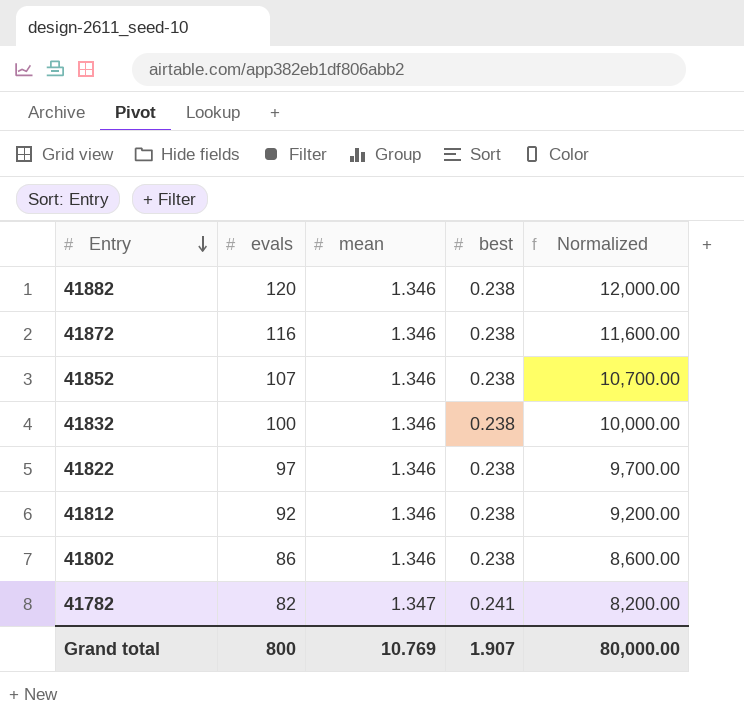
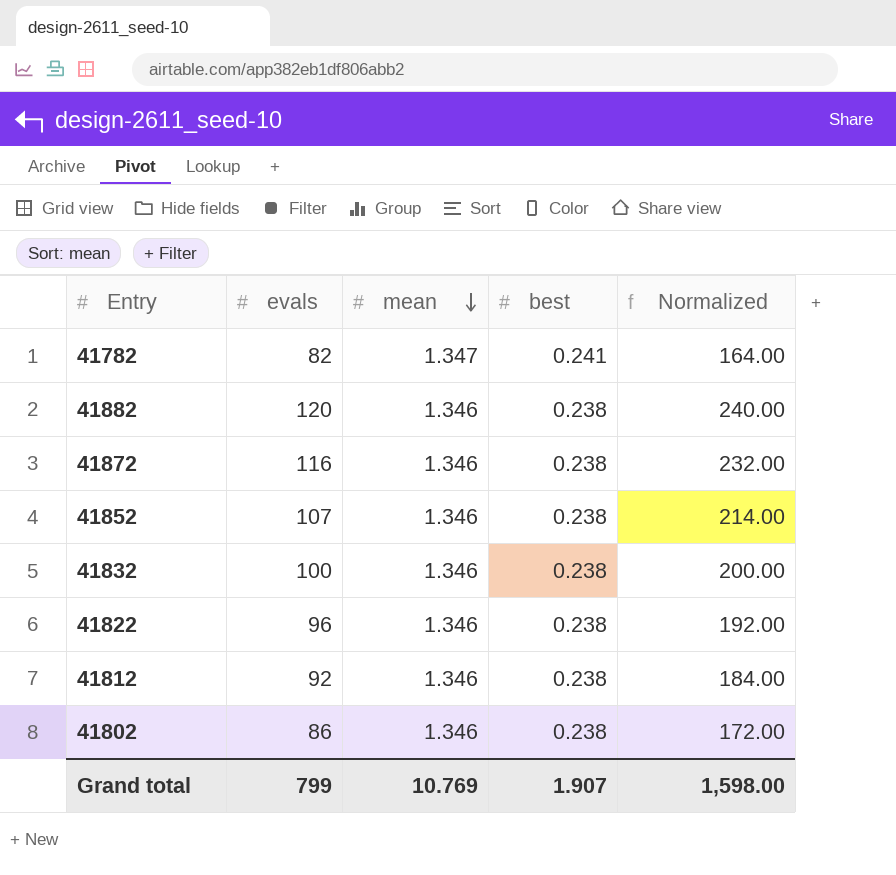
row order: Entry descending -> mean descending
column Normalized | formula: [evals] * 100 -> [evals] * 2
41822 | evals: 97 -> 96
Grand total | evals: 800 -> 799
Grand total | Normalized: 80,000.00 -> 1,598.00

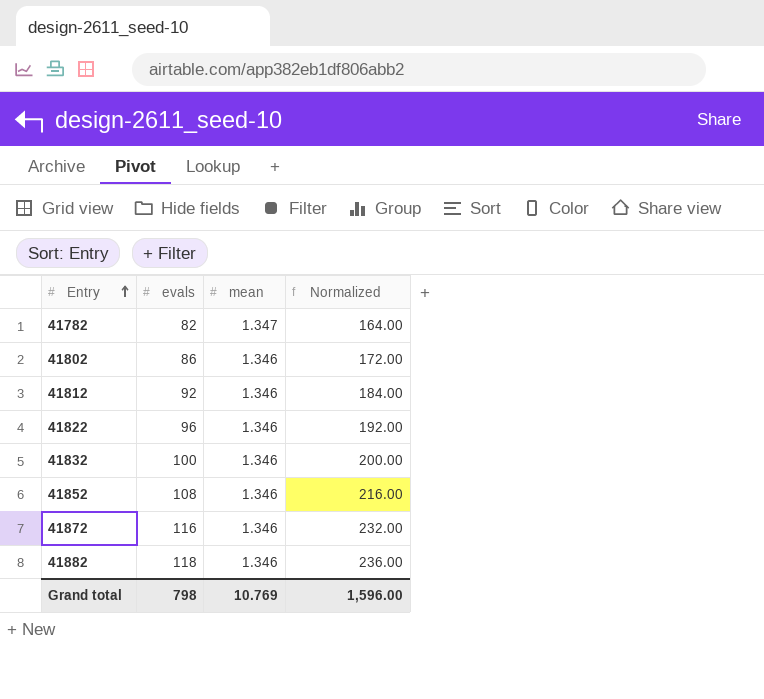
row order: mean descending -> Entry ascending
column best | position: 4 -> none
41852 | evals: 107 -> 108
41852 | Normalized: 214.00 -> 216.00
41882 | evals: 120 -> 118
41882 | Normalized: 240.00 -> 236.00
Grand total | evals: 799 -> 798
Grand total | Normalized: 1,598.00 -> 1,596.00

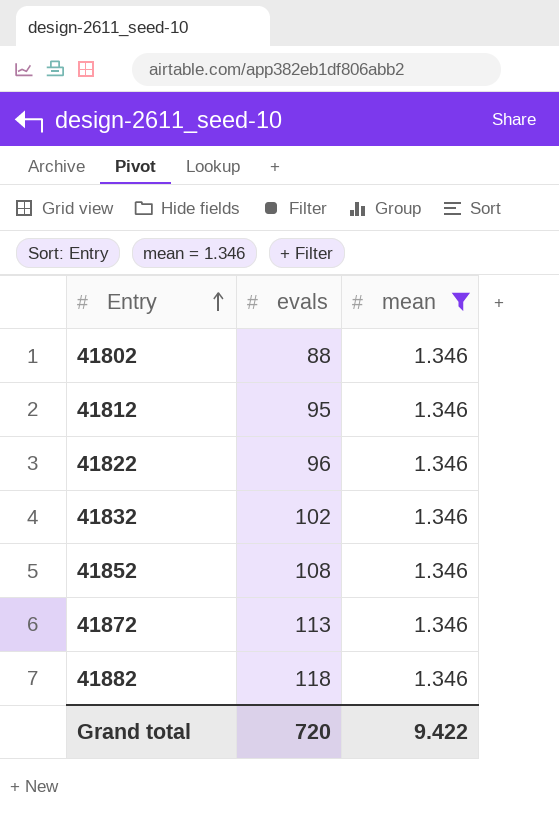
filter: none -> mean = 1.346
column Normalized | formula: [evals] * 2 -> none
41802 | evals: 86 -> 88
41812 | evals: 92 -> 95
41832 | evals: 100 -> 102
41872 | evals: 116 -> 113
Grand total | evals: 798 -> 720
Grand total | mean: 10.769 -> 9.422

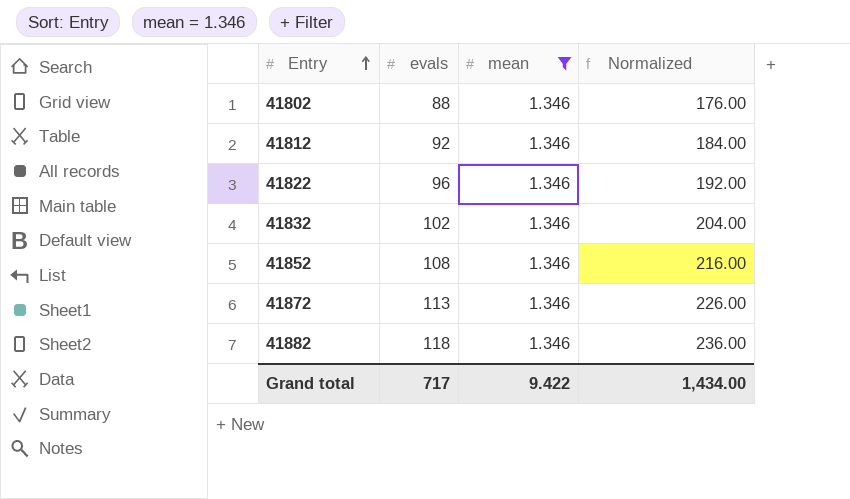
column Normalized | formula: none -> [evals] * 2
41812 | evals: 95 -> 92
Grand total | evals: 720 -> 717

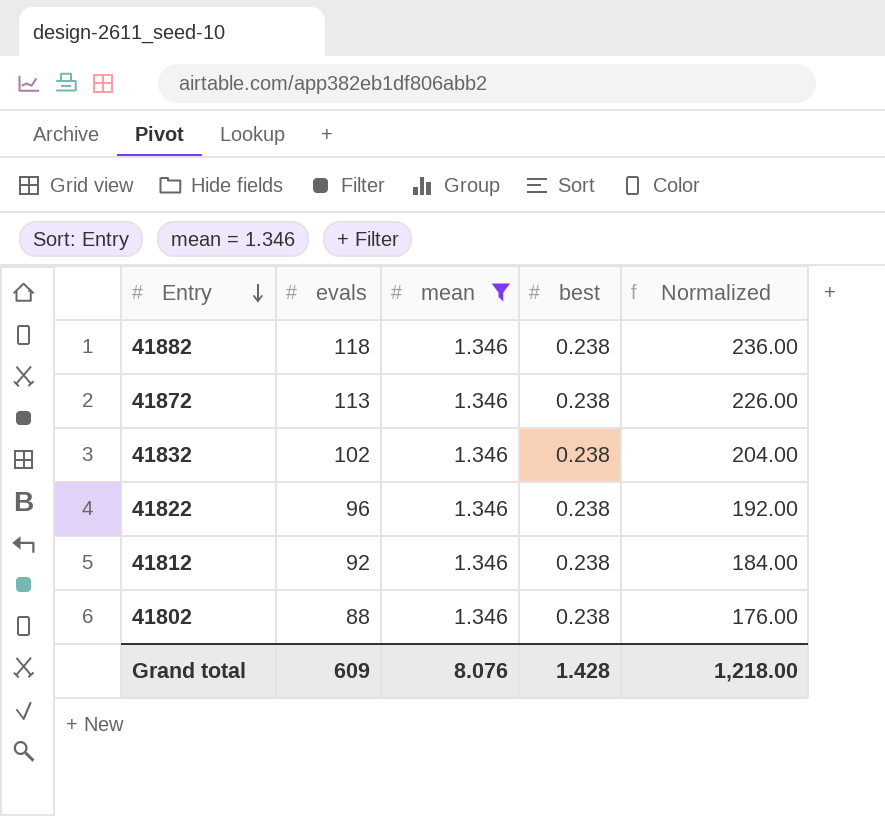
row order: Entry ascending -> Entry descending
column best | position: none -> 4
row 41852: 108 | 1.346 | 216.00 -> none
Grand total | evals: 717 -> 609
Grand total | mean: 9.422 -> 8.076
Grand total | Normalized: 1,434.00 -> 1,218.00

